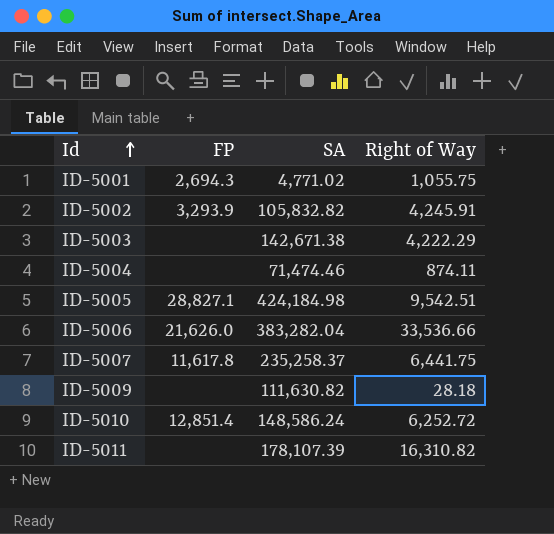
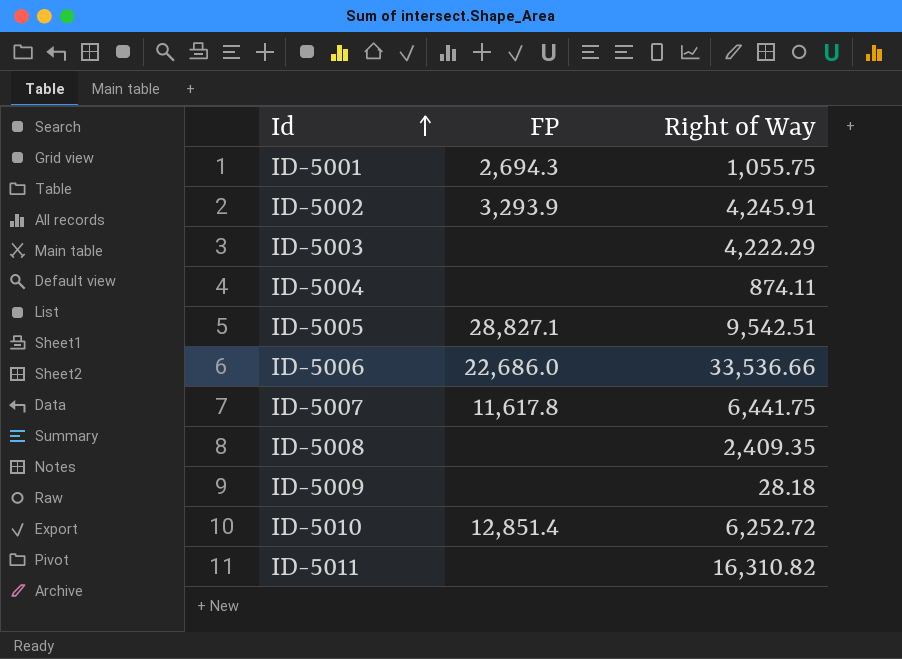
column SA | position: 3 -> none
ID-5006 | FP: 21,626.0 -> 22,686.0
row ID-5008: none -> none | 2,409.35

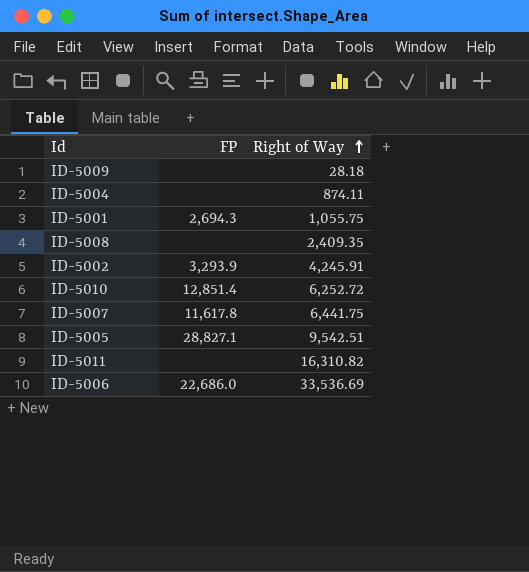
row order: Id ascending -> Right of Way ascending
row ID-5003: none | 4,222.29 -> none
ID-5006 | Right of Way: 33,536.66 -> 33,536.69

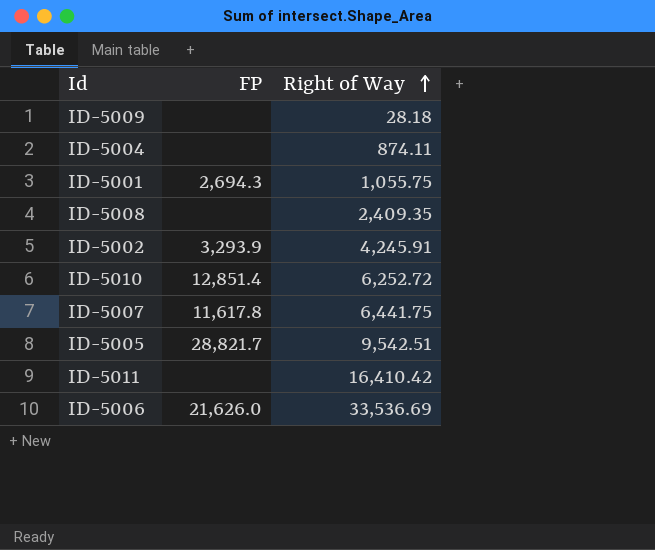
ID-5005 | FP: 28,827.1 -> 28,821.7
ID-5011 | Right of Way: 16,310.82 -> 16,410.42
ID-5006 | FP: 22,686.0 -> 21,626.0

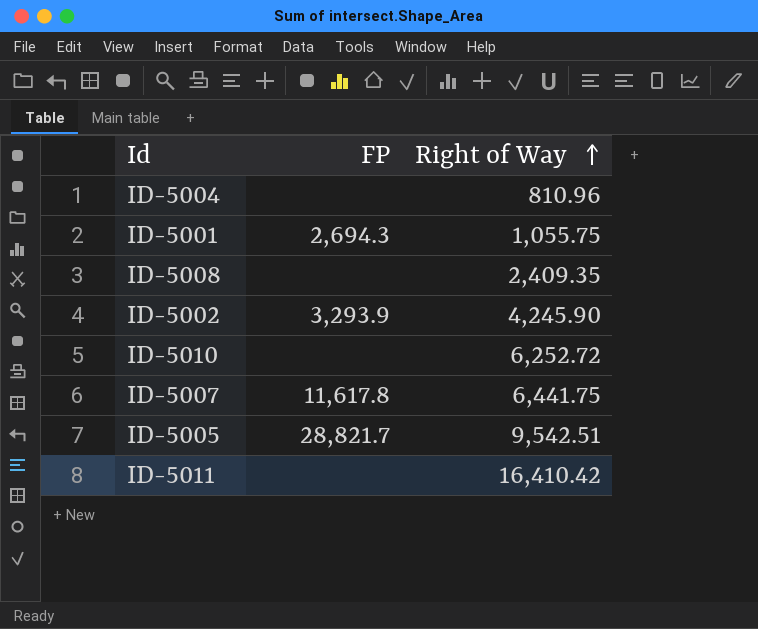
row ID-5009: none | 28.18 -> none
row ID-5006: 21,626.0 | 33,536.69 -> none
ID-5004 | Right of Way: 874.11 -> 810.96
ID-5002 | Right of Way: 4,245.91 -> 4,245.90
ID-5010 | FP: 12,851.4 -> none

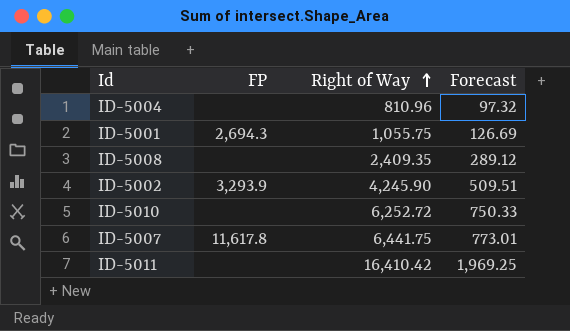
column Forecast | formula: none -> [Right of Way] * 0.12
row ID-5005: 28,821.7 | 9,542.51 -> none

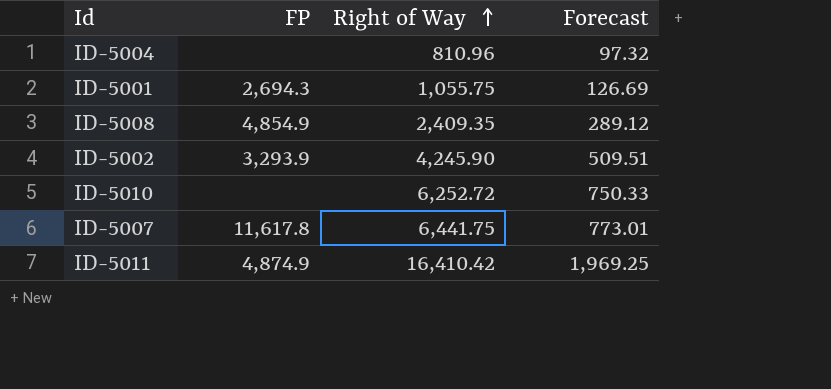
ID-5008 | FP: none -> 4,854.9
ID-5011 | FP: none -> 4,874.9

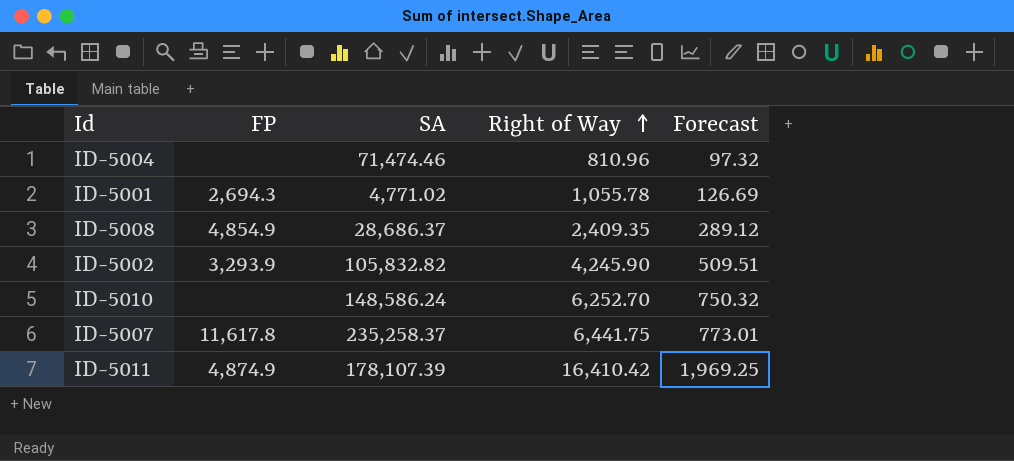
column SA | position: none -> 3
ID-5001 | Right of Way: 1,055.75 -> 1,055.78
ID-5010 | Right of Way: 6,252.72 -> 6,252.70
ID-5010 | Forecast: 750.33 -> 750.32

